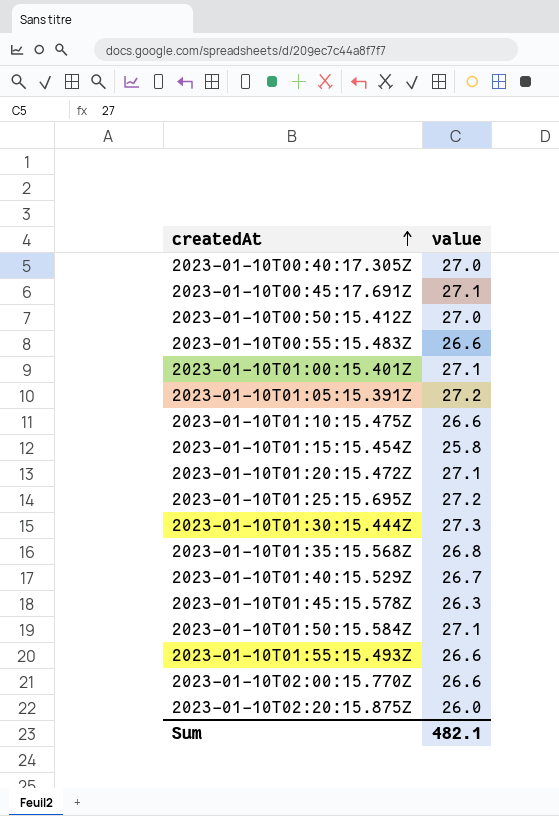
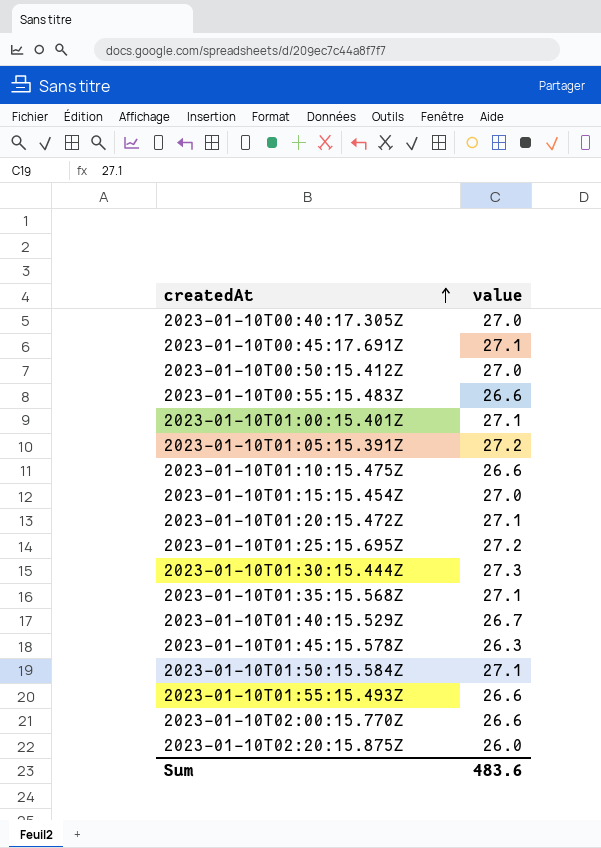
2023-01-10T01:15:15.454Z | value: 25.8 -> 27.0
2023-01-10T01:35:15.568Z | value: 26.8 -> 27.1
Sum | value: 482.1 -> 483.6

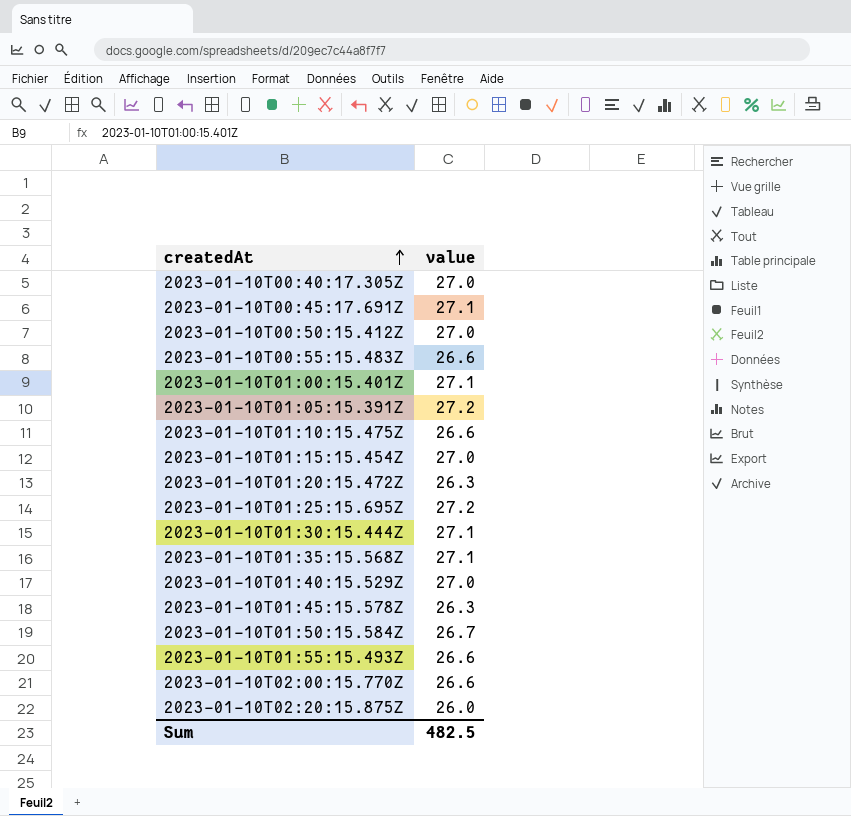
2023-01-10T01:20:15.472Z | value: 27.1 -> 26.3
2023-01-10T01:30:15.444Z | value: 27.3 -> 27.1
2023-01-10T01:40:15.529Z | value: 26.7 -> 27.0
2023-01-10T01:50:15.584Z | value: 27.1 -> 26.7
Sum | value: 483.6 -> 482.5

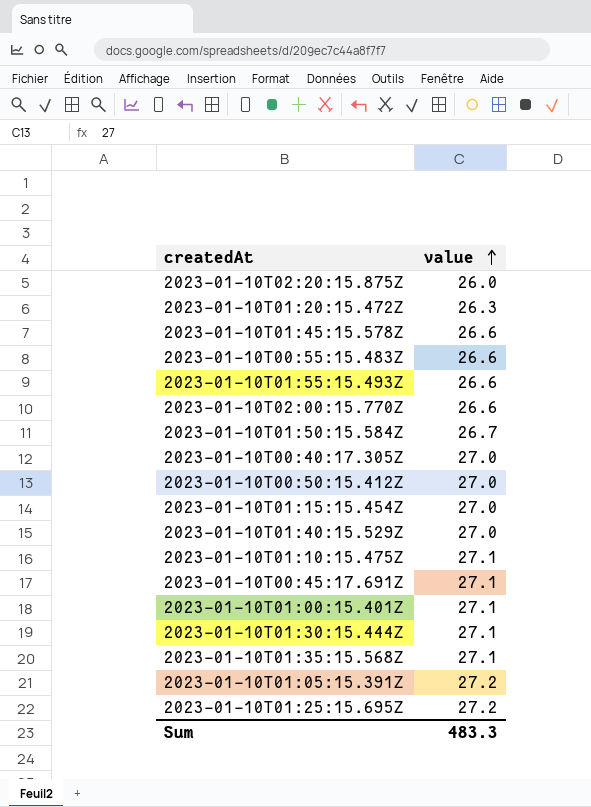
row order: createdAt ascending -> value ascending
2023-01-10T01:45:15.578Z | value: 26.3 -> 26.6
2023-01-10T01:10:15.475Z | value: 26.6 -> 27.1
Sum | value: 482.5 -> 483.3

